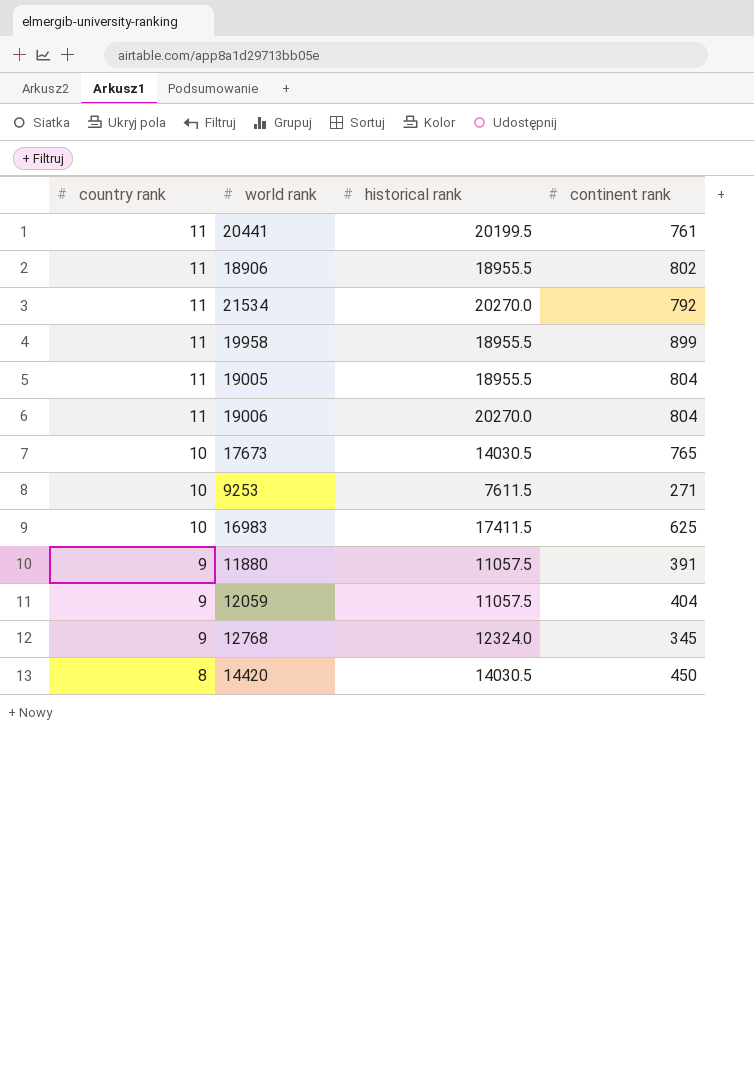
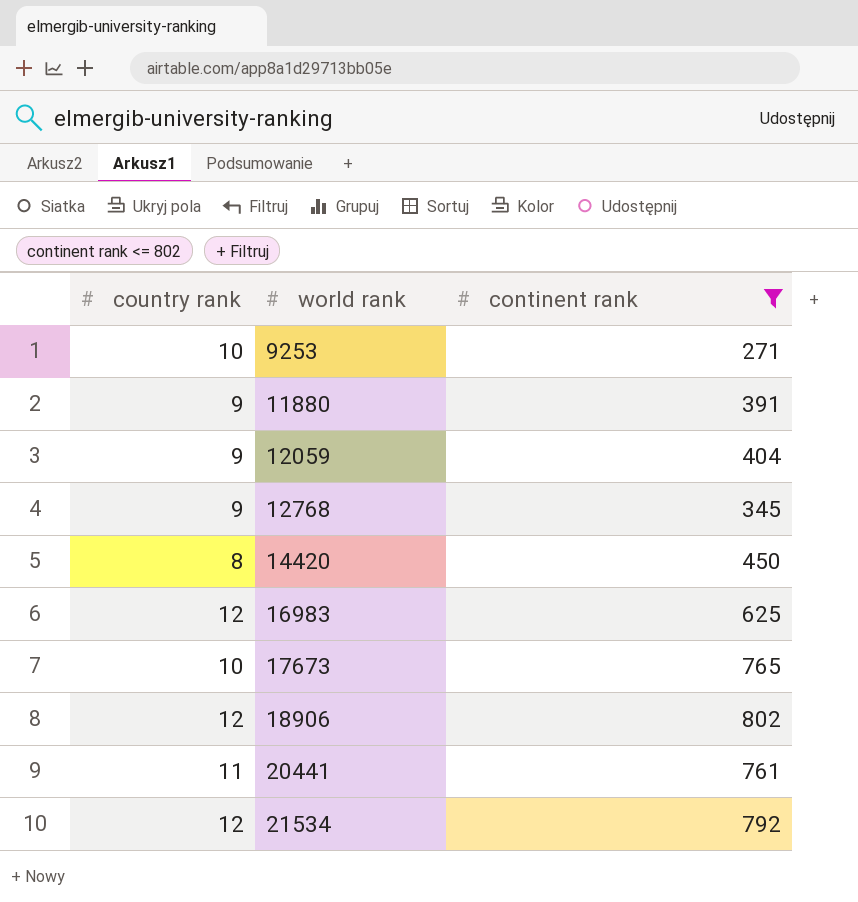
filter: none -> continent rank <= 802
row order: country rank descending -> world rank ascending
column historical rank | position: 3 -> none
16983 | country rank: 10 -> 12
18906 | country rank: 11 -> 12
21534 | country rank: 11 -> 12

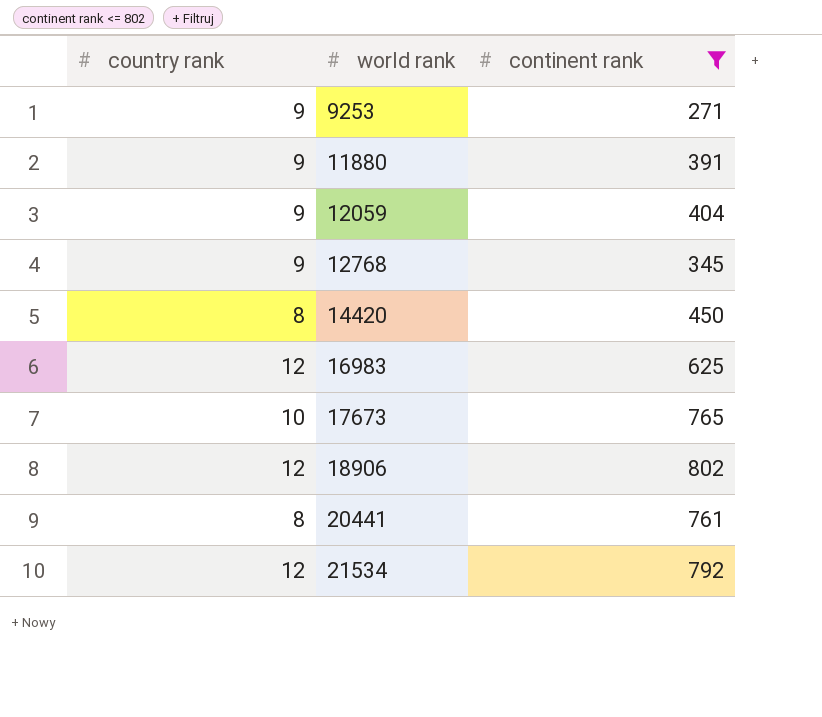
9253 | country rank: 10 -> 9
20441 | country rank: 11 -> 8

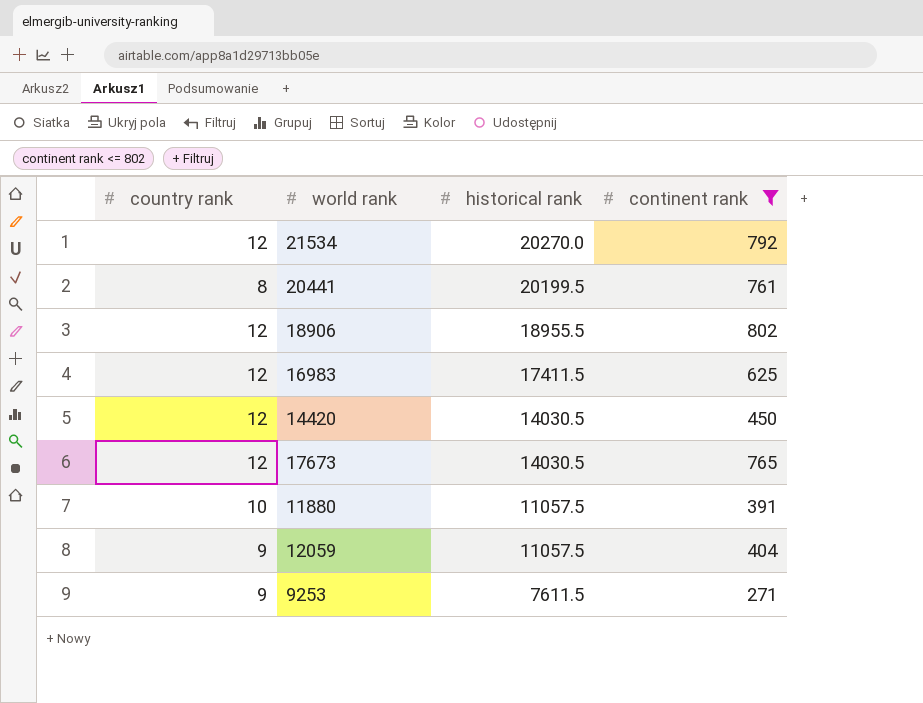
row order: world rank ascending -> historical rank descending
column historical rank | position: none -> 3
row 12768: 9 | 345 -> none
14420 | country rank: 8 -> 12
17673 | country rank: 10 -> 12
11880 | country rank: 9 -> 10

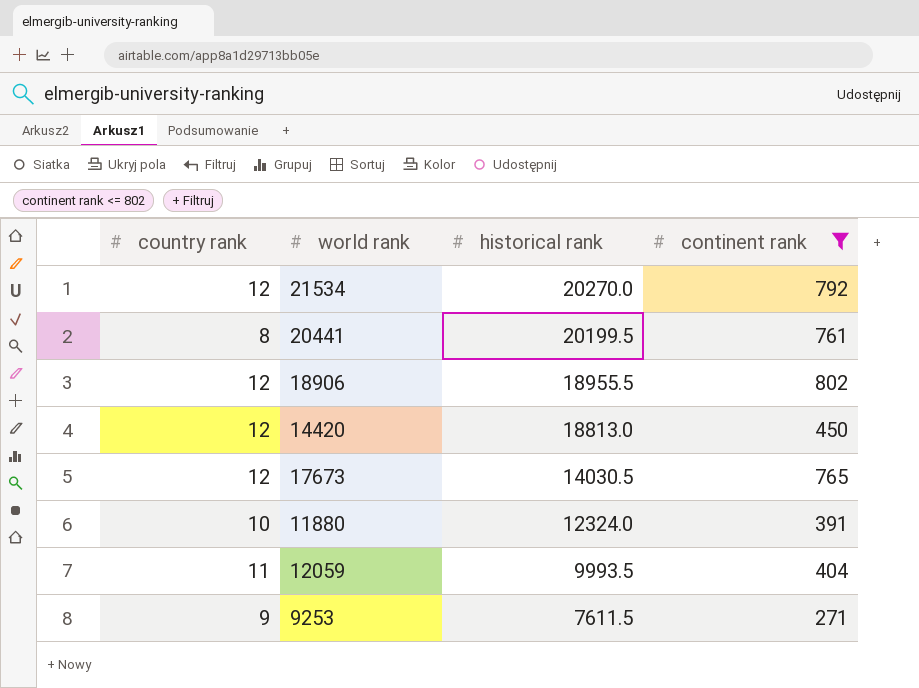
row 16983: 12 | 17411.5 | 625 -> none
14420 | historical rank: 14030.5 -> 18813.0
11880 | historical rank: 11057.5 -> 12324.0
12059 | country rank: 9 -> 11
12059 | historical rank: 11057.5 -> 9993.5

